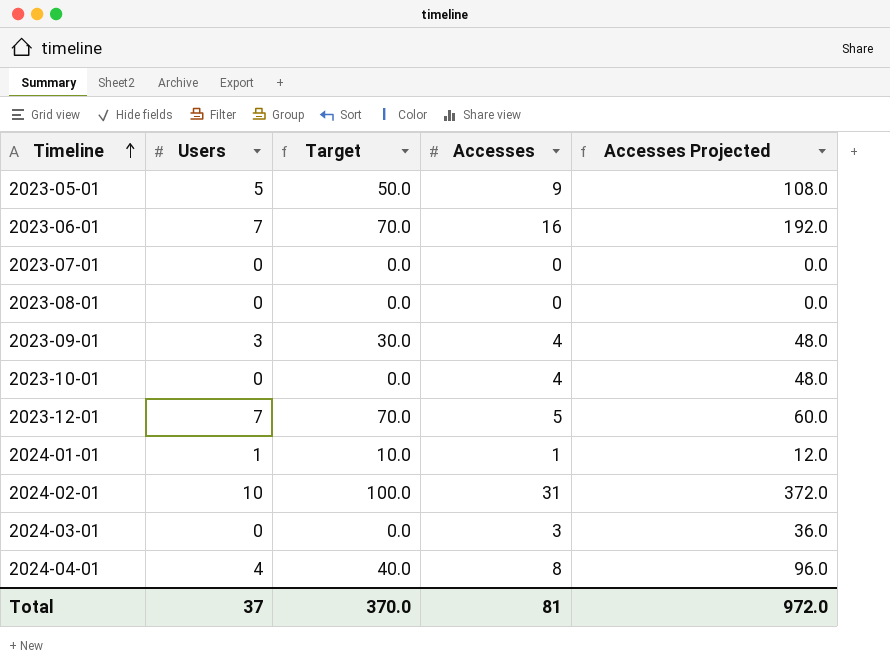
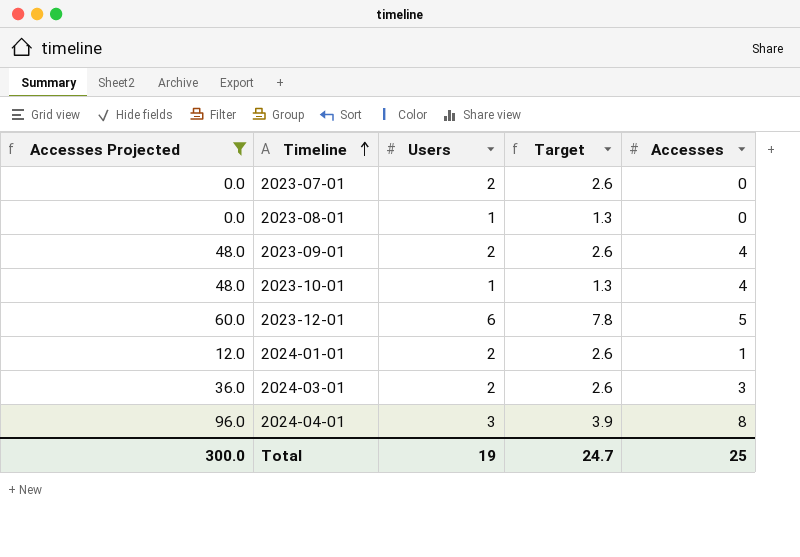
filter: none -> Accesses Projected <= 96.0
column Accesses Projected | position: 5 -> 1
column Target | formula: [Users] * 10 -> [Users] * 1.3
2023-07-01 | Users: 0 -> 2
2023-08-01 | Users: 0 -> 1
2023-09-01 | Users: 3 -> 2
2023-10-01 | Users: 0 -> 1
2023-12-01 | Users: 7 -> 6
2024-01-01 | Users: 1 -> 2
2024-03-01 | Users: 0 -> 2
2024-04-01 | Users: 4 -> 3
Total | Accesses Projected: 972.0 -> 300.0
Total | Users: 37 -> 19
Total | Target: 370.0 -> 24.7
Total | Accesses: 81 -> 25

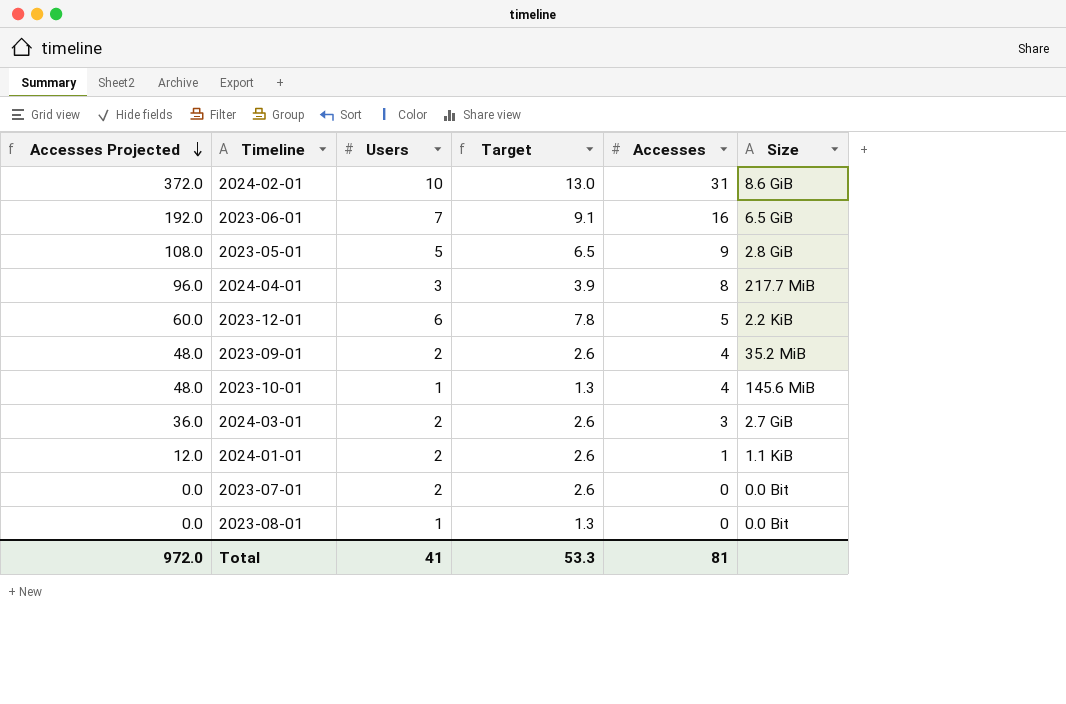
filter: Accesses Projected <= 96.0 -> none
row order: Timeline ascending -> Accesses Projected descending
column Size | position: none -> 6
Total | Accesses Projected: 300.0 -> 972.0
Total | Users: 19 -> 41
Total | Target: 24.7 -> 53.3
Total | Accesses: 25 -> 81

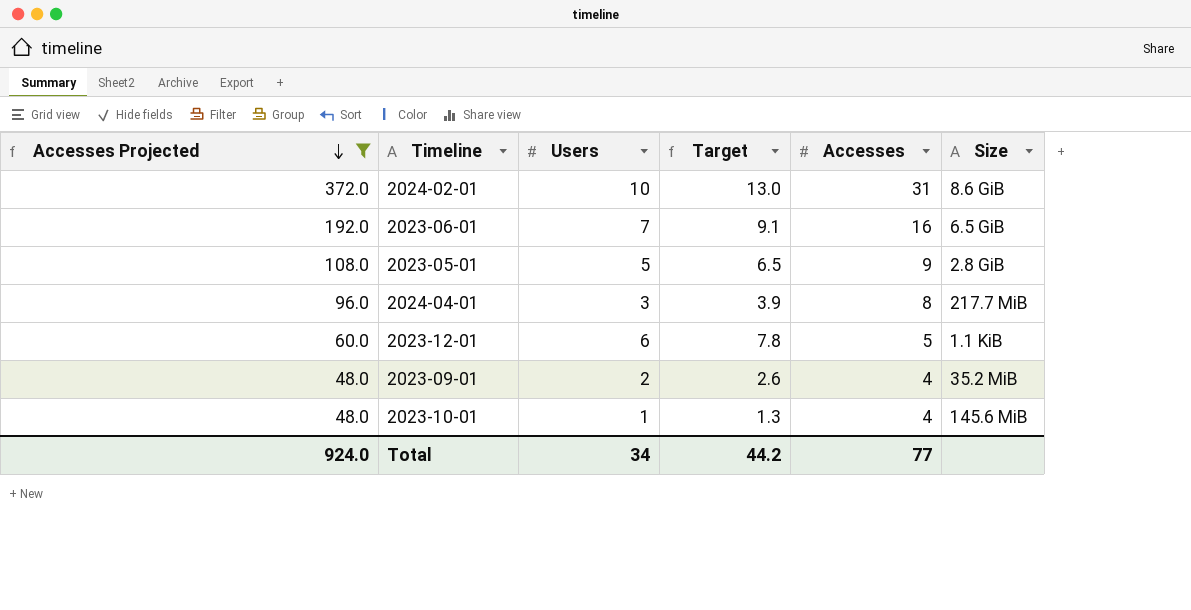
filter: none -> Accesses Projected >= 48.0
2023-12-01 | Size: 2.2 KiB -> 1.1 KiB
Total | Accesses Projected: 972.0 -> 924.0
Total | Users: 41 -> 34
Total | Target: 53.3 -> 44.2
Total | Accesses: 81 -> 77

